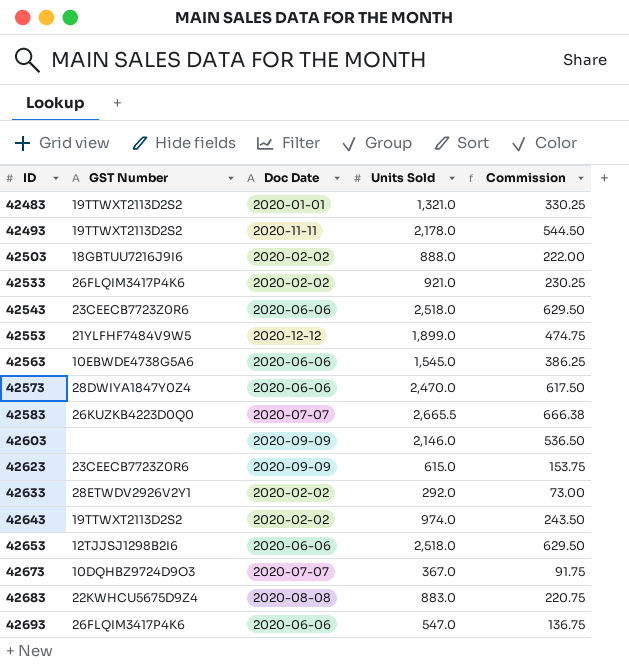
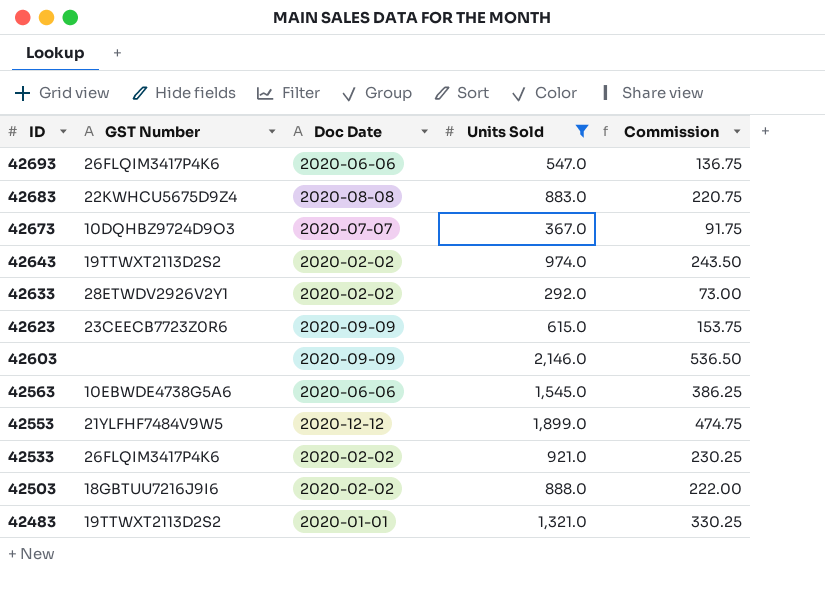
filter: none -> Units Sold <= 2,146.0
row order: ID ascending -> ID descending

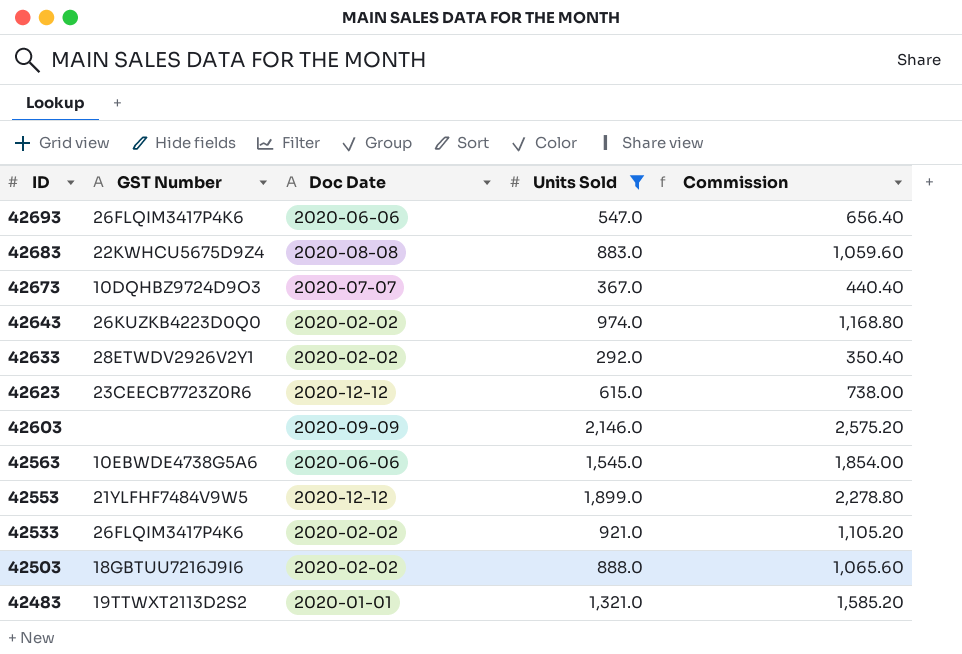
column Commission | formula: [Units Sold] * 0.25 -> [Units Sold] * 1.2
42643 | GST Number: 19TTWXT2113D2S2 -> 26KUZKB4223D0Q0
42623 | Doc Date: 2020-09-09 -> 2020-12-12

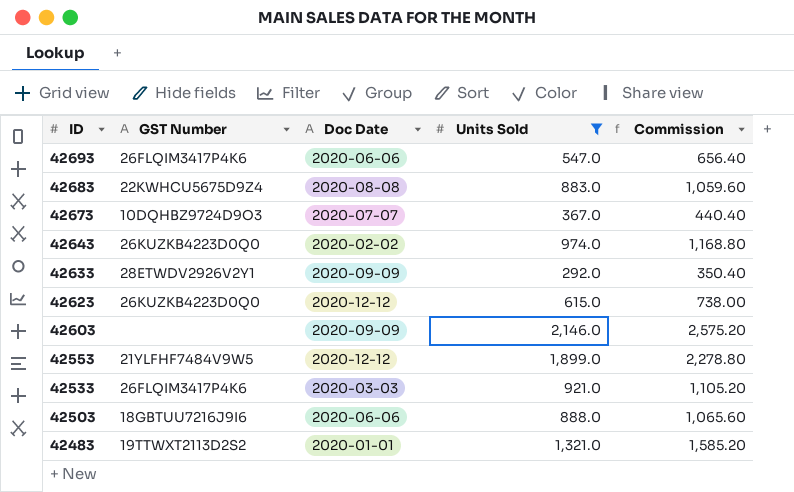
row 42563: 10EBWDE4738G5A6 | 2020-06-06 | 1,545.0 | 1,854.00 -> none
42633 | Doc Date: 2020-02-02 -> 2020-09-09
42623 | GST Number: 23CEECB7723Z0R6 -> 26KUZKB4223D0Q0
42533 | Doc Date: 2020-02-02 -> 2020-03-03
42503 | Doc Date: 2020-02-02 -> 2020-06-06

